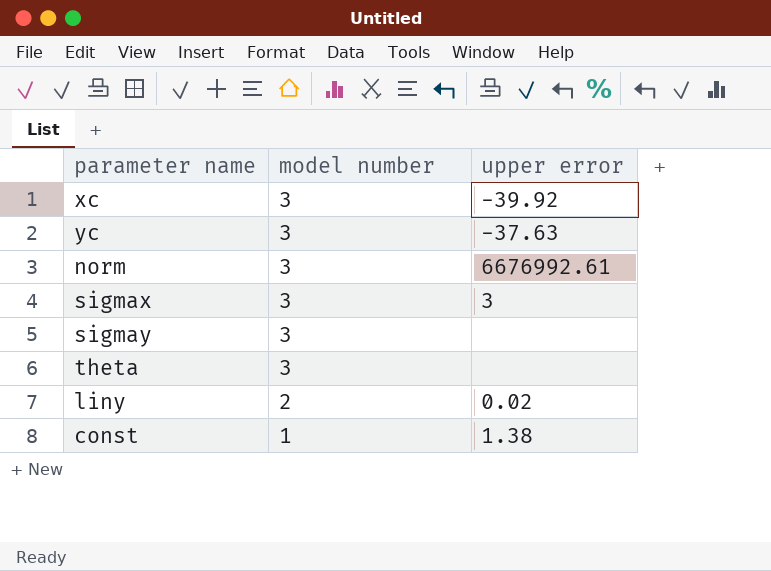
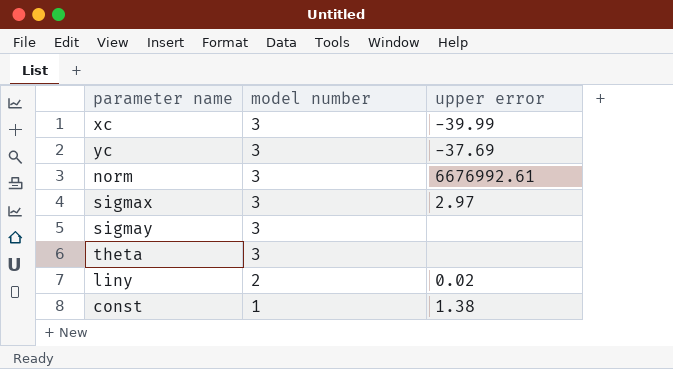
xc | upper error: -39.92 -> -39.99
yc | upper error: -37.63 -> -37.69
sigmax | upper error: 3 -> 2.97

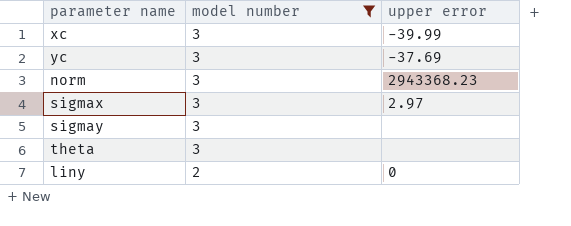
filter: none -> model number != 1
norm | upper error: 6676992.61 -> 2943368.23
liny | upper error: 0.02 -> 0

